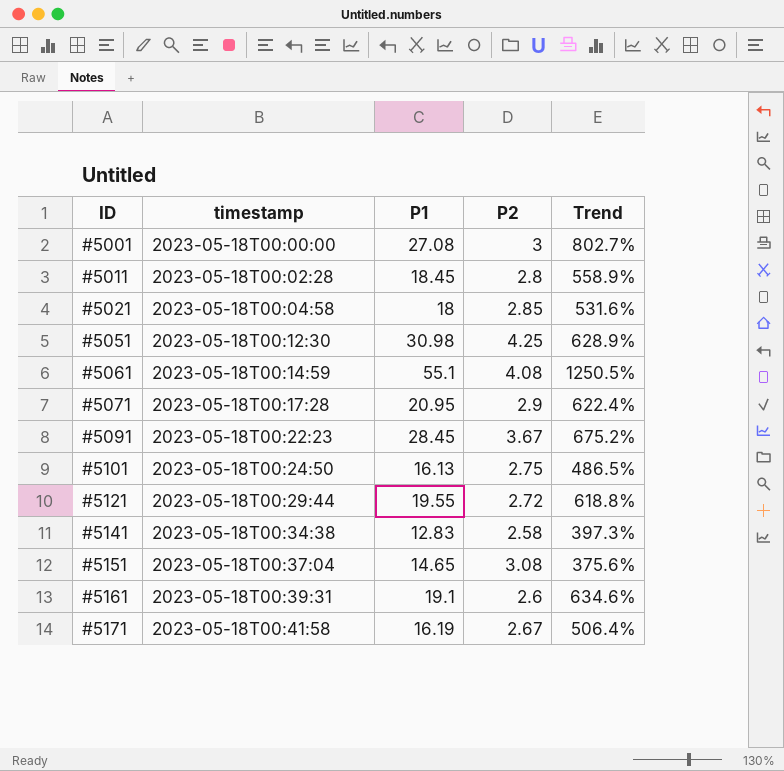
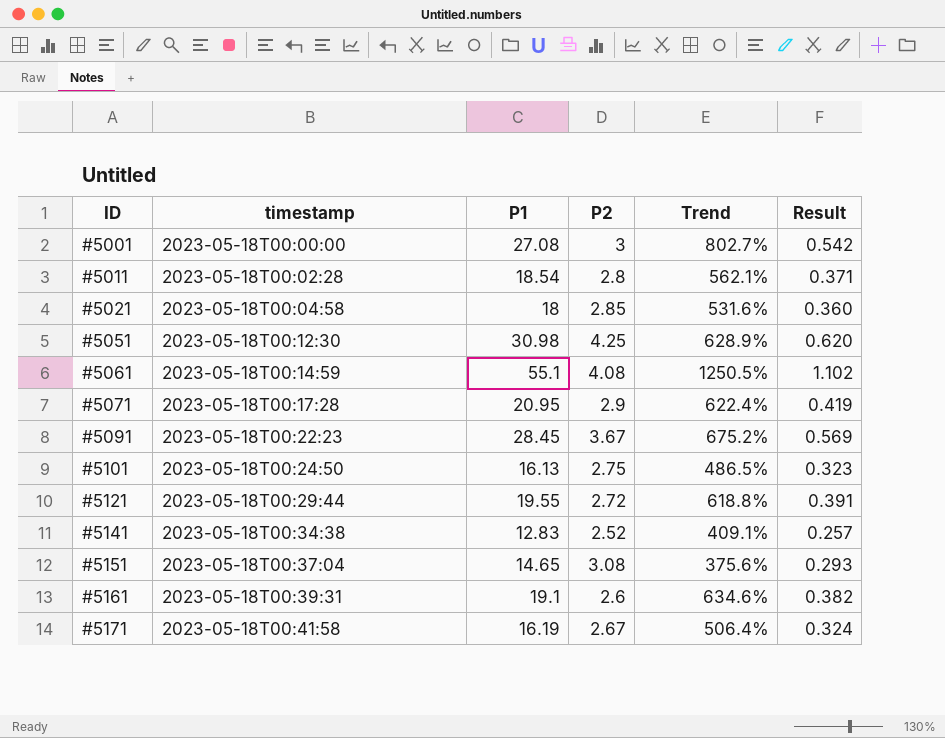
column Result | formula: none -> [P1] * 0.02
#5011 | P1: 18.45 -> 18.54
#5011 | Trend: 558.9% -> 562.1%
#5141 | P2: 2.58 -> 2.52
#5141 | Trend: 397.3% -> 409.1%

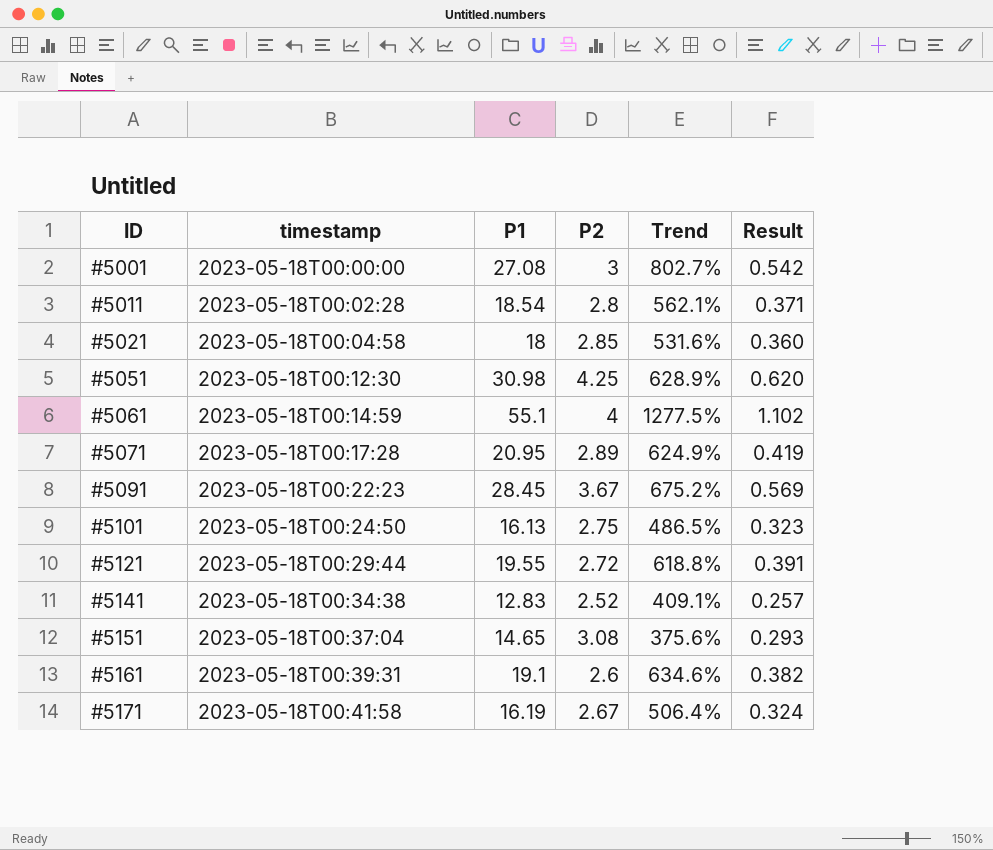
#5061 | P2: 4.08 -> 4
#5061 | Trend: 1250.5% -> 1277.5%
#5071 | P2: 2.9 -> 2.89
#5071 | Trend: 622.4% -> 624.9%

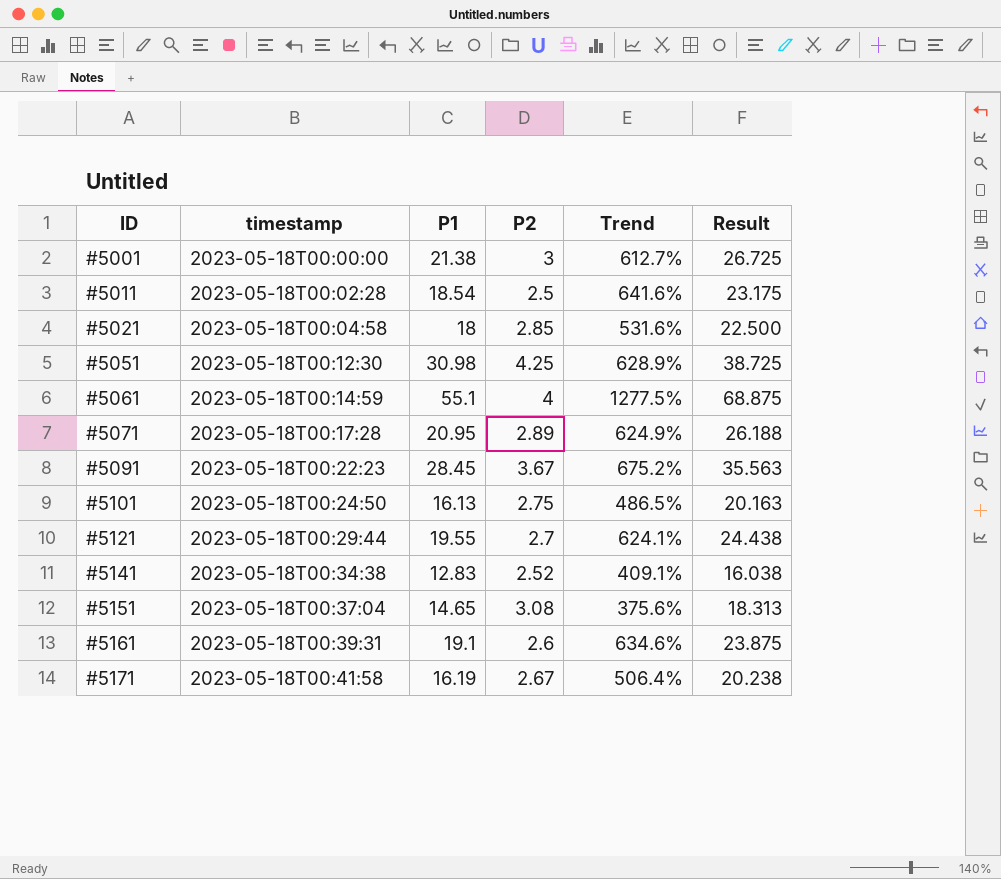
column Result | formula: [P1] * 0.02 -> [P1] * 1.25
#5001 | P1: 27.08 -> 21.38
#5001 | Trend: 802.7% -> 612.7%
#5011 | P2: 2.8 -> 2.5
#5011 | Trend: 562.1% -> 641.6%
#5121 | P2: 2.72 -> 2.7
#5121 | Trend: 618.8% -> 624.1%

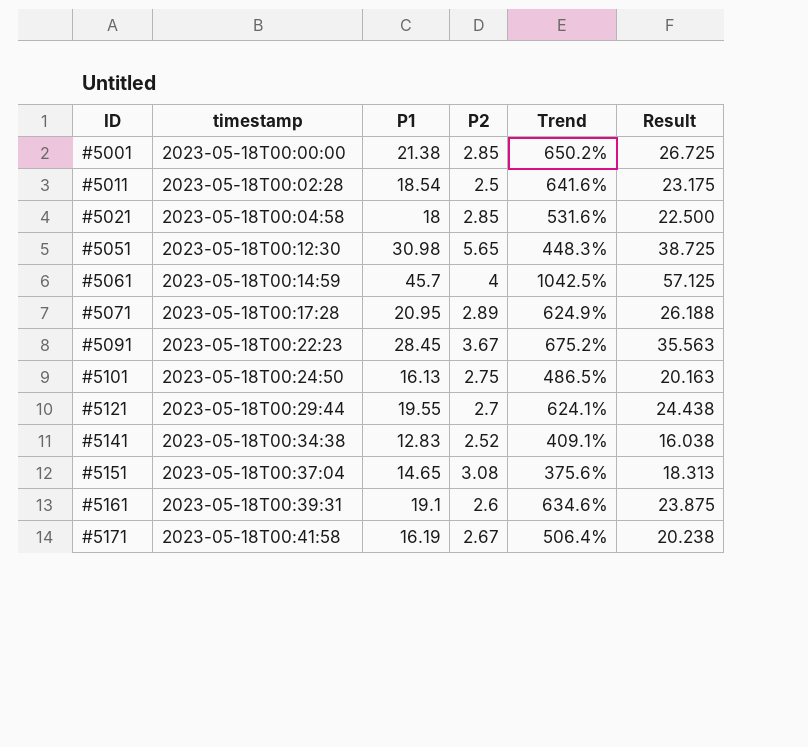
#5001 | P2: 3 -> 2.85
#5001 | Trend: 612.7% -> 650.2%
#5051 | P2: 4.25 -> 5.65
#5051 | Trend: 628.9% -> 448.3%
#5061 | P1: 55.1 -> 45.7
#5061 | Trend: 1277.5% -> 1042.5%
#5061 | Result: 68.875 -> 57.125

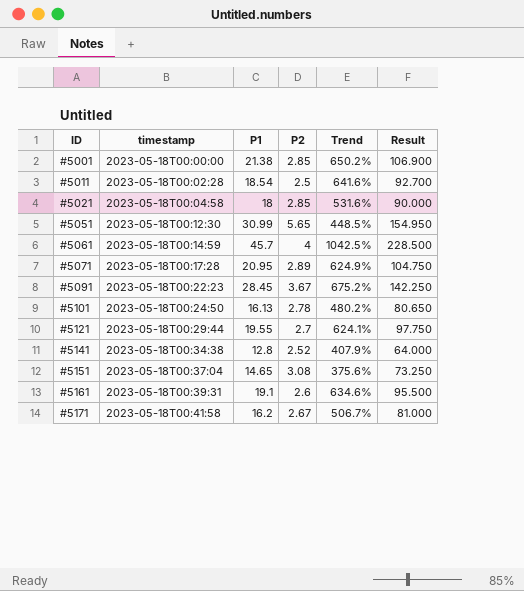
column Result | formula: [P1] * 1.25 -> [P1] * 5
#5051 | P1: 30.98 -> 30.99
#5051 | Trend: 448.3% -> 448.5%
#5101 | P2: 2.75 -> 2.78
#5101 | Trend: 486.5% -> 480.2%
#5141 | P1: 12.83 -> 12.8
#5141 | Trend: 409.1% -> 407.9%
#5171 | P1: 16.19 -> 16.2
#5171 | Trend: 506.4% -> 506.7%

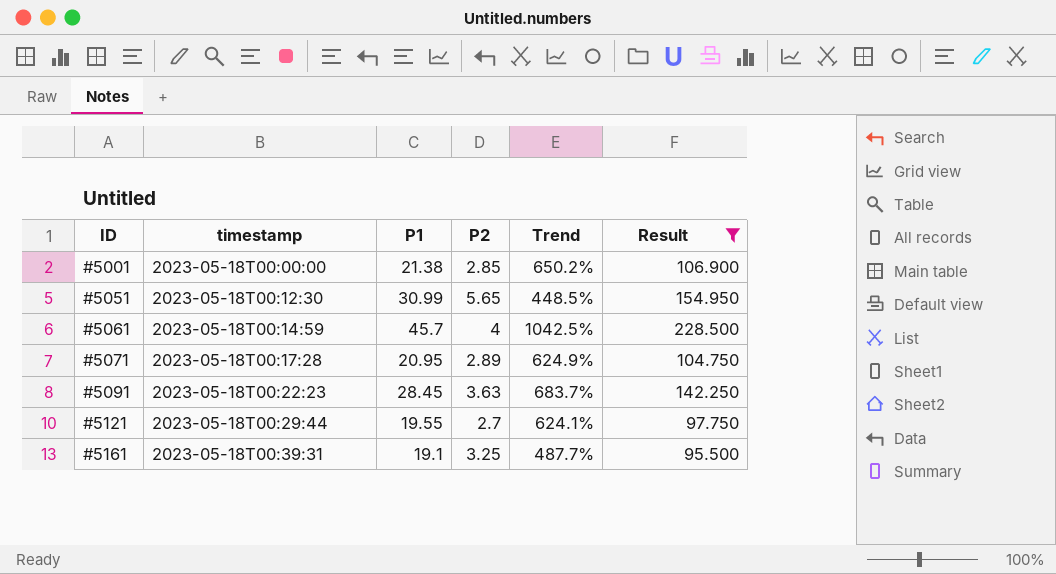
filter: none -> Result >= 95.500
#5091 | P2: 3.67 -> 3.63
#5091 | Trend: 675.2% -> 683.7%
#5161 | P2: 2.6 -> 3.25
#5161 | Trend: 634.6% -> 487.7%

